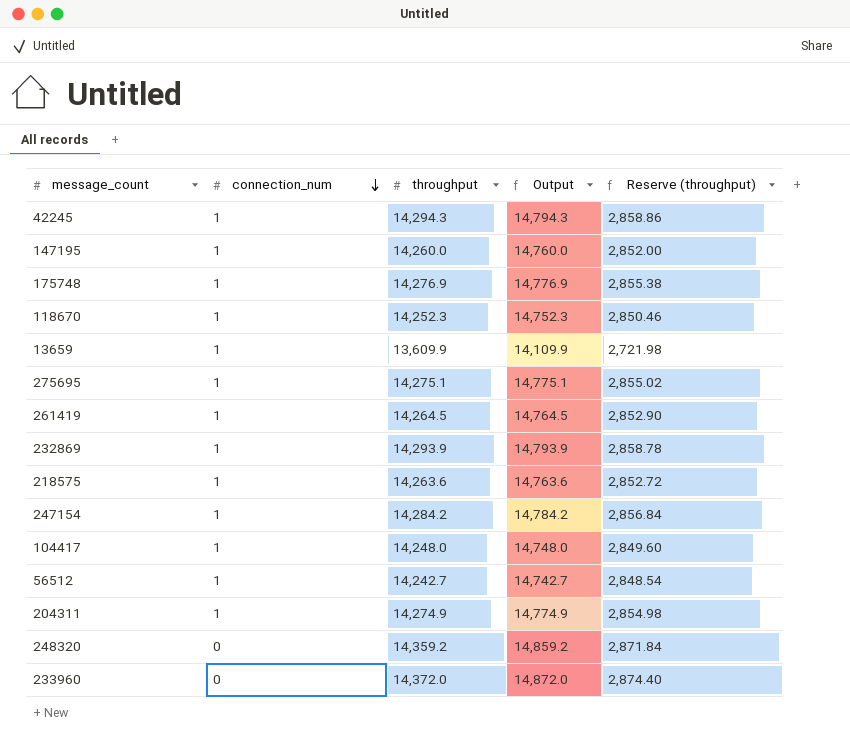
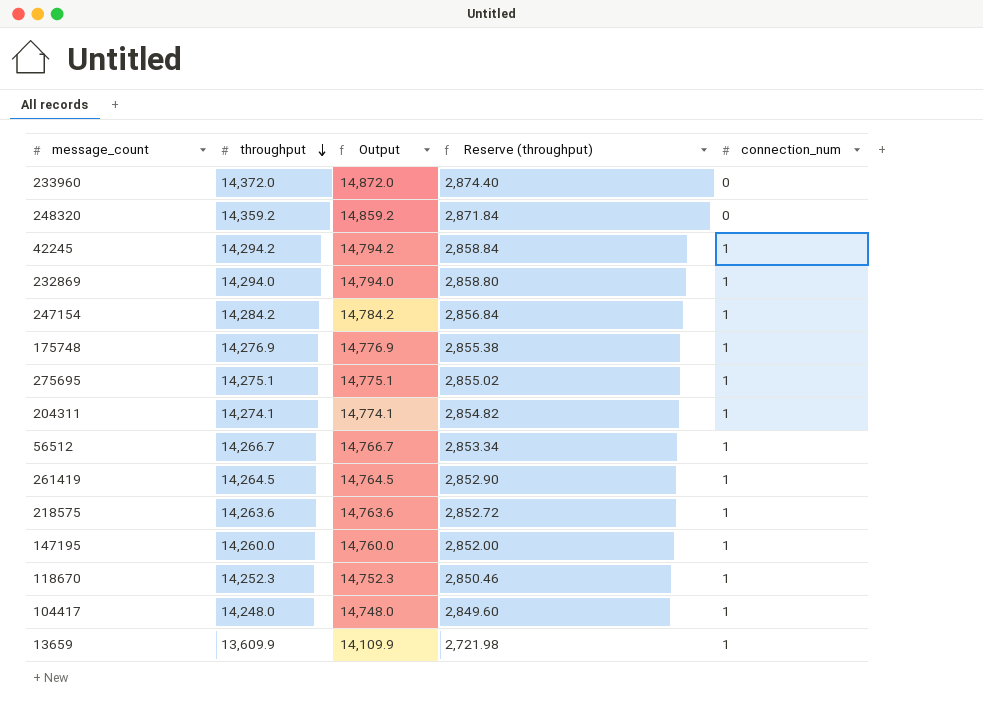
row order: connection_num descending -> throughput descending
column connection_num | position: 2 -> 5
42245 | throughput: 14,294.3 -> 14,294.2
42245 | Output: 14,794.3 -> 14,794.2
42245 | Reserve (throughput): 2,858.86 -> 2,858.84
232869 | throughput: 14,293.9 -> 14,294.0
232869 | Output: 14,793.9 -> 14,794.0
232869 | Reserve (throughput): 2,858.78 -> 2,858.80
204311 | throughput: 14,274.9 -> 14,274.1
204311 | Output: 14,774.9 -> 14,774.1
204311 | Reserve (throughput): 2,854.98 -> 2,854.82
56512 | throughput: 14,242.7 -> 14,266.7
56512 | Output: 14,742.7 -> 14,766.7
56512 | Reserve (throughput): 2,848.54 -> 2,853.34

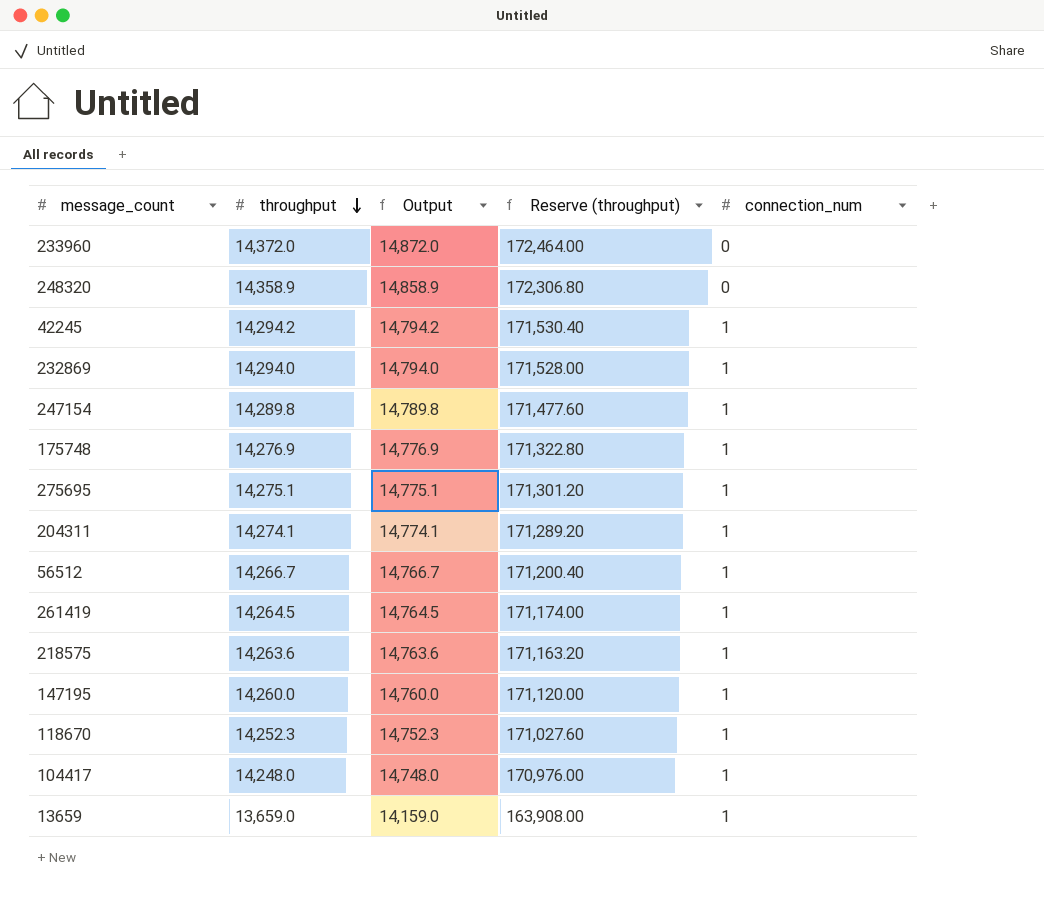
column Reserve (throughput) | formula: [throughput] * 0.2 -> [throughput] * 12
248320 | throughput: 14,359.2 -> 14,358.9
248320 | Output: 14,859.2 -> 14,858.9
247154 | throughput: 14,284.2 -> 14,289.8
247154 | Output: 14,784.2 -> 14,789.8
13659 | throughput: 13,609.9 -> 13,659.0
13659 | Output: 14,109.9 -> 14,159.0

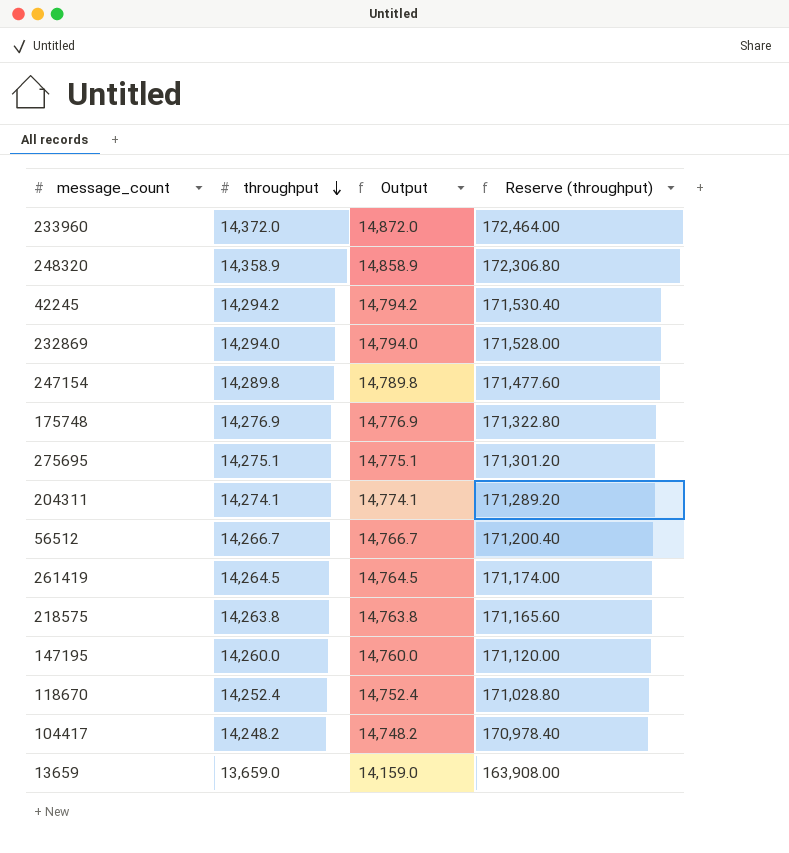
column connection_num | position: 5 -> none
218575 | throughput: 14,263.6 -> 14,263.8
218575 | Output: 14,763.6 -> 14,763.8
218575 | Reserve (throughput): 171,163.20 -> 171,165.60
118670 | throughput: 14,252.3 -> 14,252.4
118670 | Output: 14,752.3 -> 14,752.4
118670 | Reserve (throughput): 171,027.60 -> 171,028.80
104417 | throughput: 14,248.0 -> 14,248.2
104417 | Output: 14,748.0 -> 14,748.2
104417 | Reserve (throughput): 170,976.00 -> 170,978.40

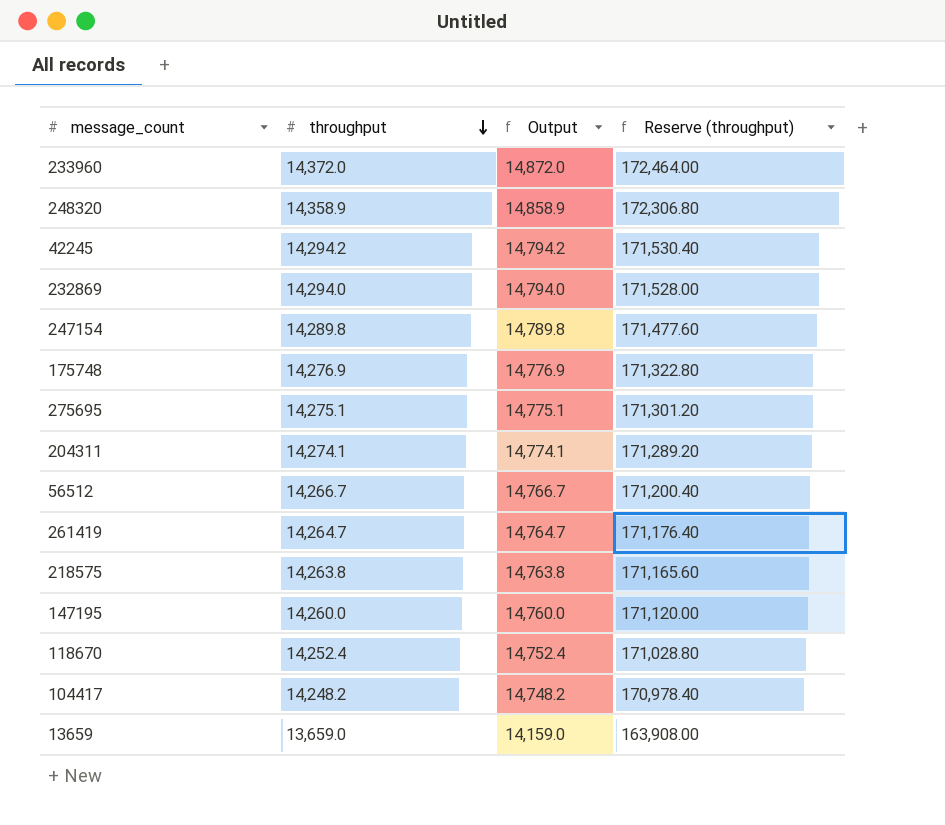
261419 | throughput: 14,264.5 -> 14,264.7
261419 | Output: 14,764.5 -> 14,764.7
261419 | Reserve (throughput): 171,174.00 -> 171,176.40

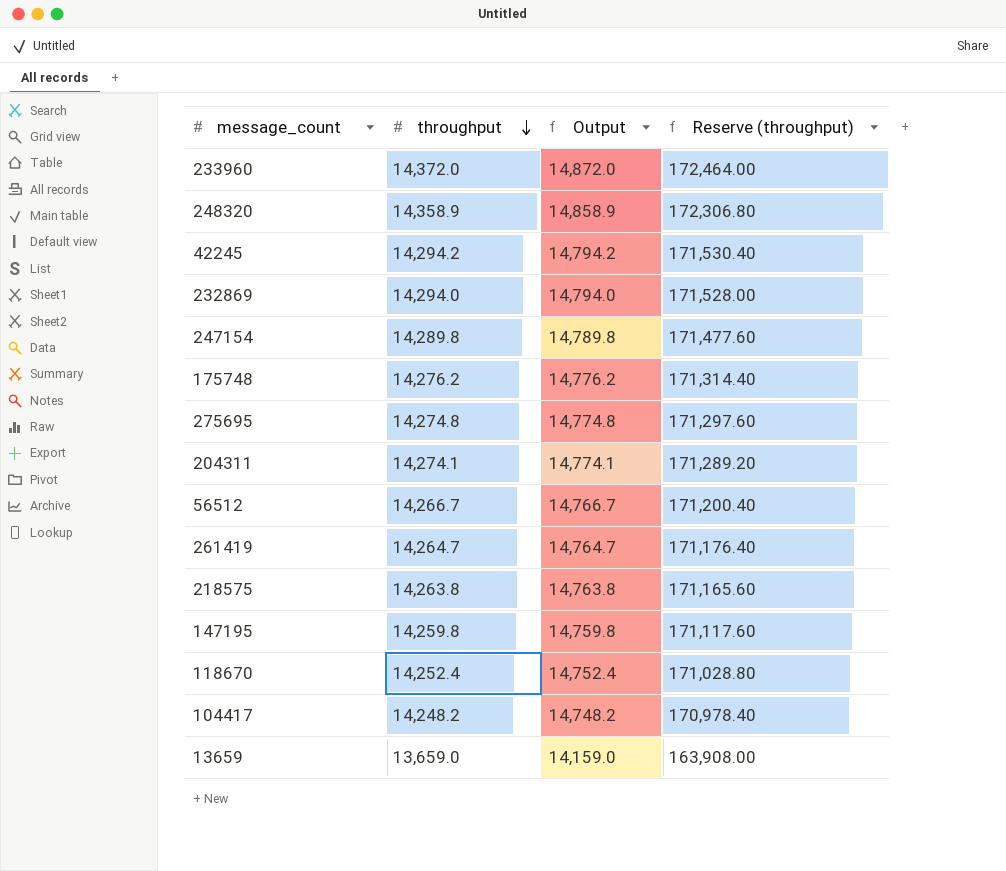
175748 | throughput: 14,276.9 -> 14,276.2
175748 | Output: 14,776.9 -> 14,776.2
175748 | Reserve (throughput): 171,322.80 -> 171,314.40
275695 | throughput: 14,275.1 -> 14,274.8
275695 | Output: 14,775.1 -> 14,774.8
275695 | Reserve (throughput): 171,301.20 -> 171,297.60
147195 | throughput: 14,260.0 -> 14,259.8
147195 | Output: 14,760.0 -> 14,759.8
147195 | Reserve (throughput): 171,120.00 -> 171,117.60

